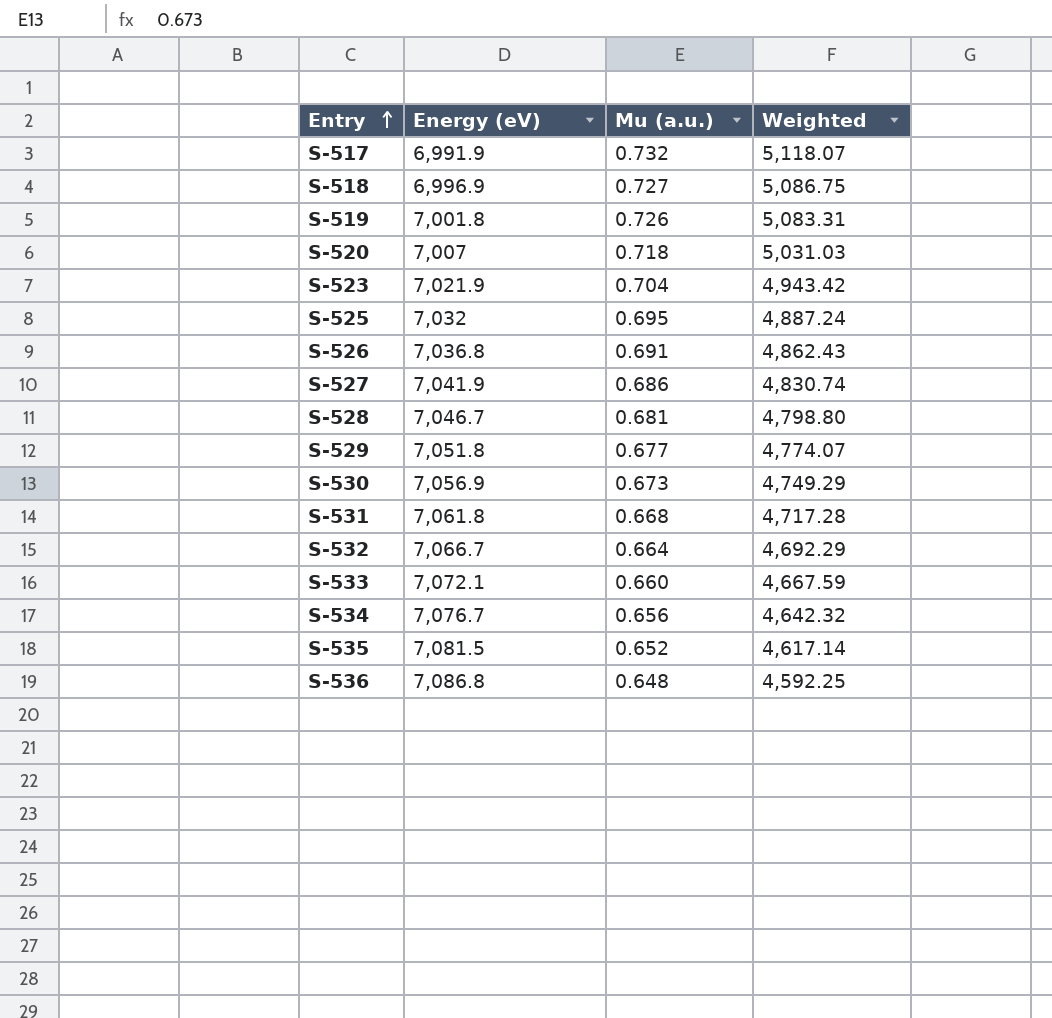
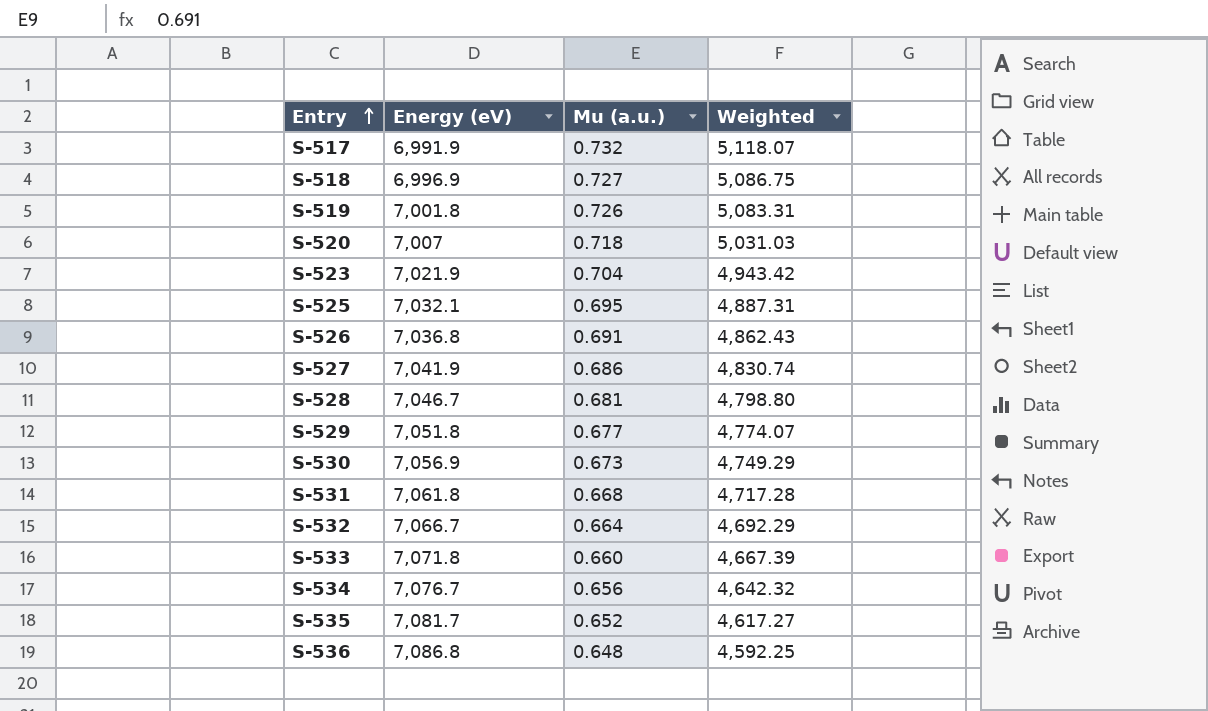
S-525 | Energy (eV): 7,032 -> 7,032.1
S-525 | Weighted: 4,887.24 -> 4,887.31
S-533 | Energy (eV): 7,072.1 -> 7,071.8
S-533 | Weighted: 4,667.59 -> 4,667.39
S-535 | Energy (eV): 7,081.5 -> 7,081.7
S-535 | Weighted: 4,617.14 -> 4,617.27

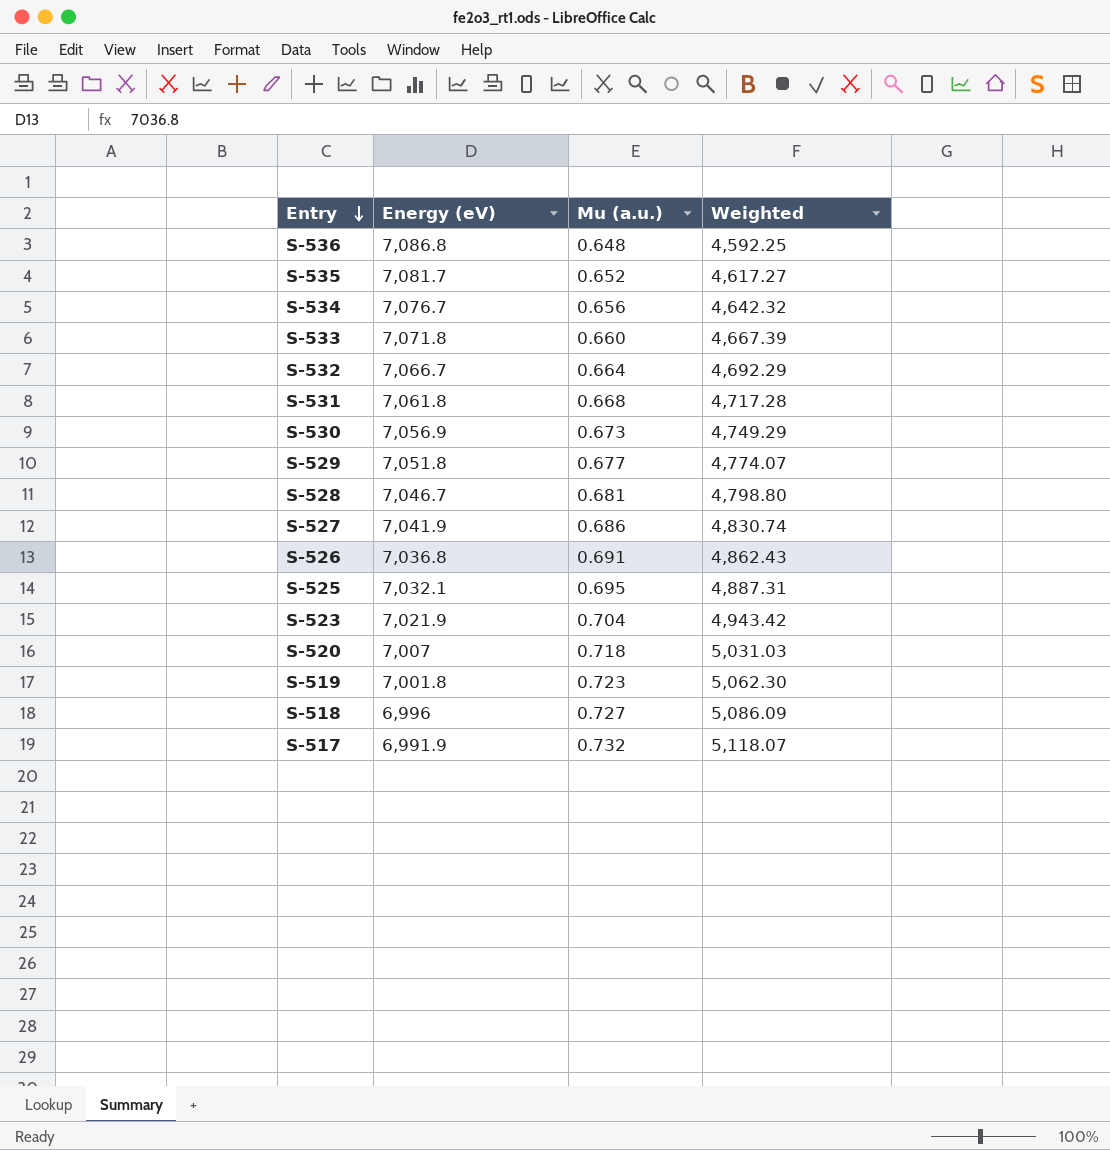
row order: Entry ascending -> Entry descending
S-519 | Mu (a.u.): 0.726 -> 0.723
S-519 | Weighted: 5,083.31 -> 5,062.30
S-518 | Energy (eV): 6,996.9 -> 6,996
S-518 | Weighted: 5,086.75 -> 5,086.09

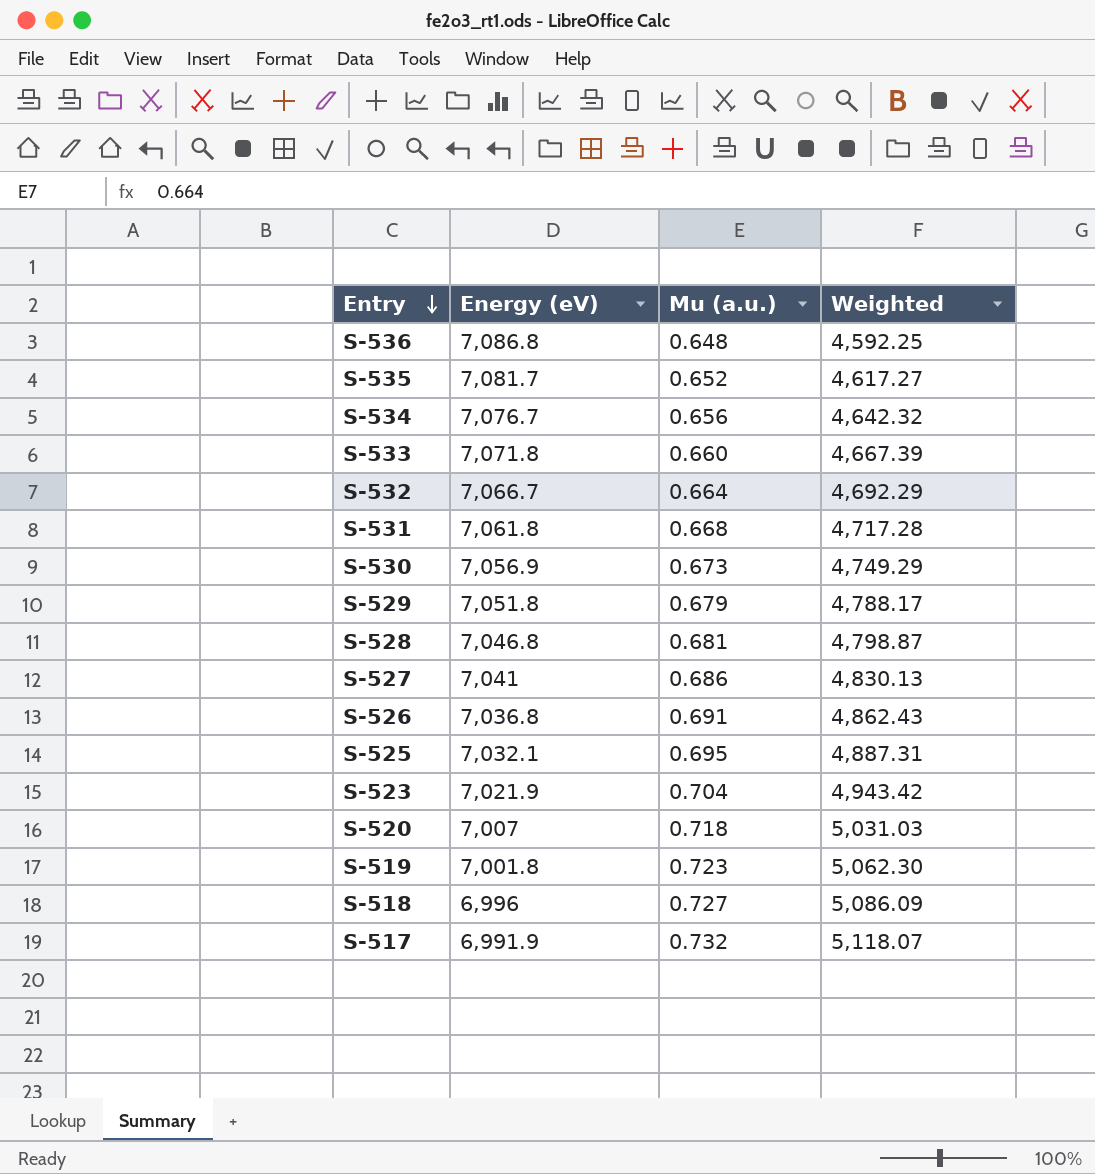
S-529 | Mu (a.u.): 0.677 -> 0.679
S-529 | Weighted: 4,774.07 -> 4,788.17
S-528 | Energy (eV): 7,046.7 -> 7,046.8
S-528 | Weighted: 4,798.80 -> 4,798.87
S-527 | Energy (eV): 7,041.9 -> 7,041
S-527 | Weighted: 4,830.74 -> 4,830.13

